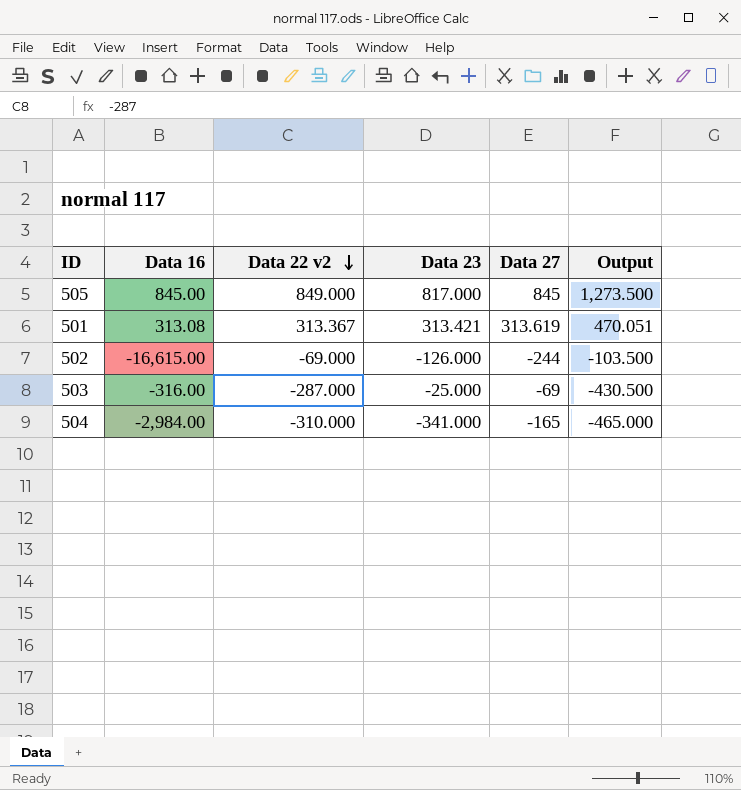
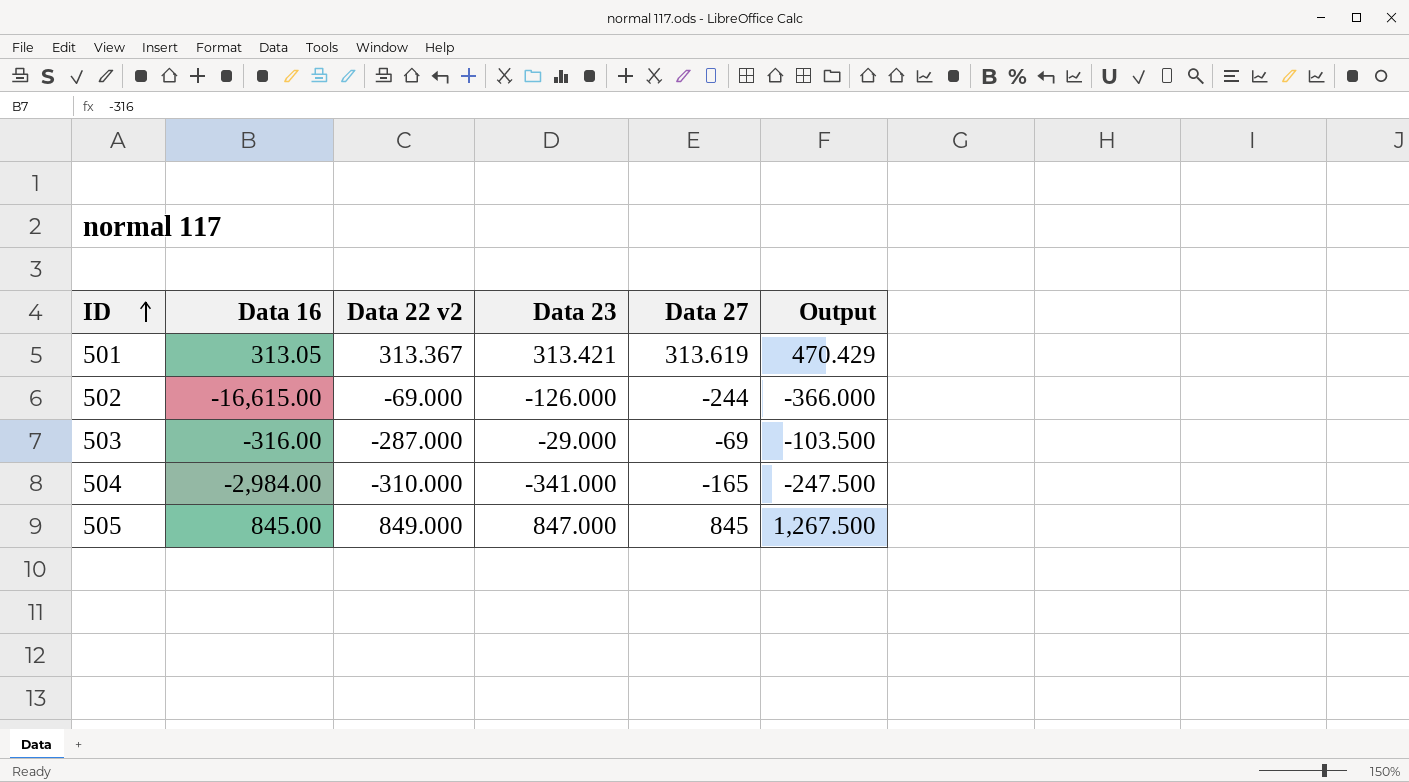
row order: Data 22 v2 descending -> ID ascending
column Output | formula: [Data 22 v2] * 1.5 -> [Data 27] * 1.5
501 | Data 16: 313.08 -> 313.05
503 | Data 23: -25.000 -> -29.000
505 | Data 23: 817.000 -> 847.000

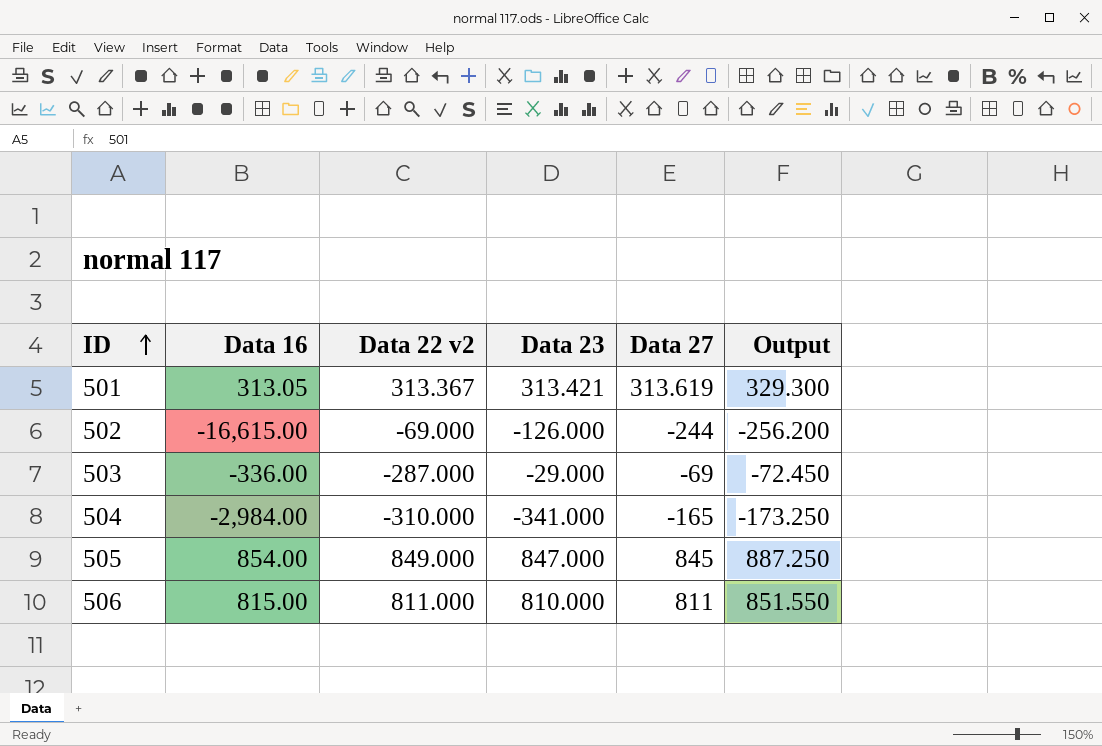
column Output | formula: [Data 27] * 1.5 -> [Data 27] * 1.05
503 | Data 16: -316.00 -> -336.00
505 | Data 16: 845.00 -> 854.00
row 506: none -> 815.00 | 811.000 | 810.000 | 811 | 851.550

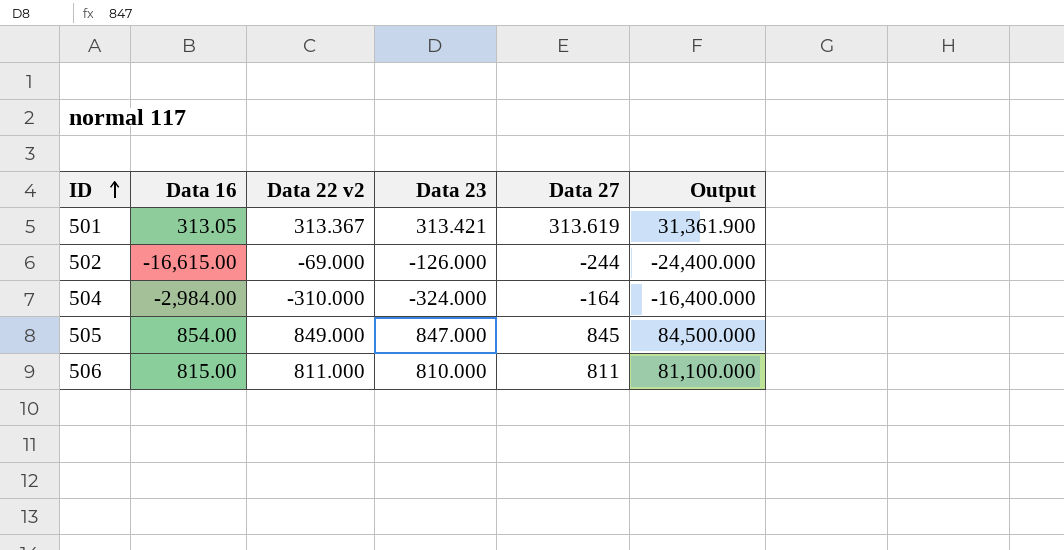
column Output | formula: [Data 27] * 1.05 -> [Data 27] * 100
row 503: -336.00 | -287.000 | -29.000 | -69 | -72.450 -> none
504 | Data 23: -341.000 -> -324.000
504 | Data 27: -165 -> -164

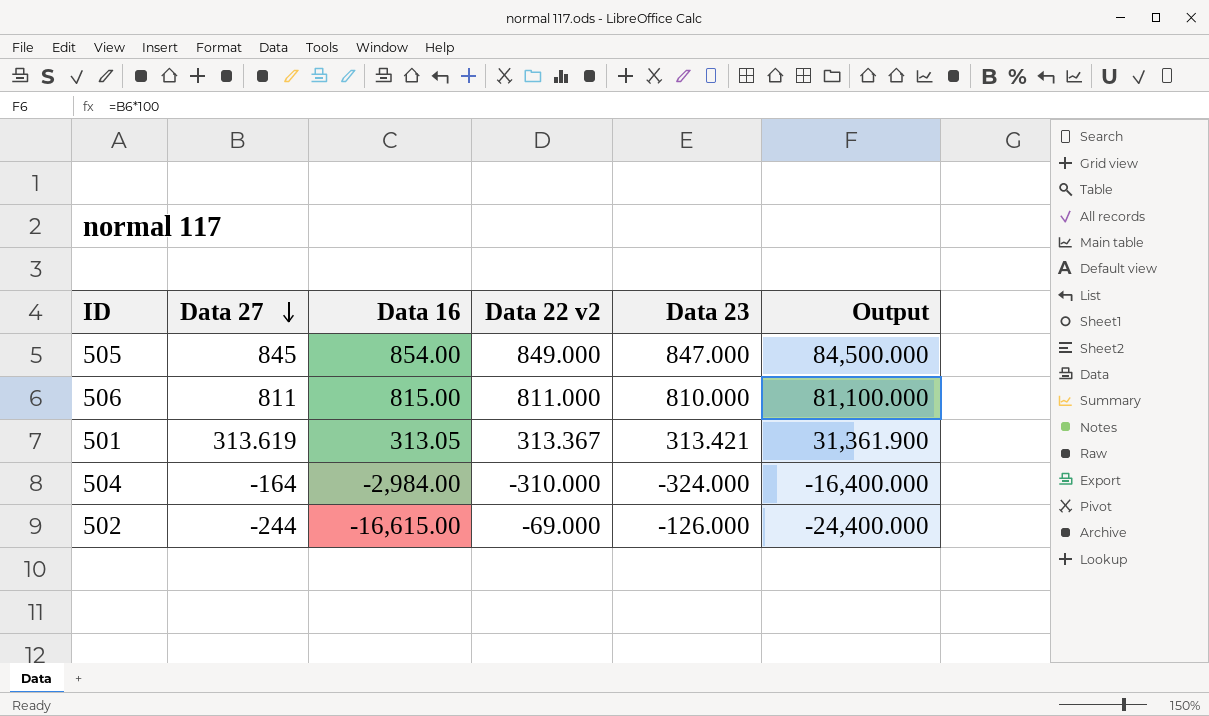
row order: ID ascending -> Data 27 descending
column Data 27 | position: 5 -> 2

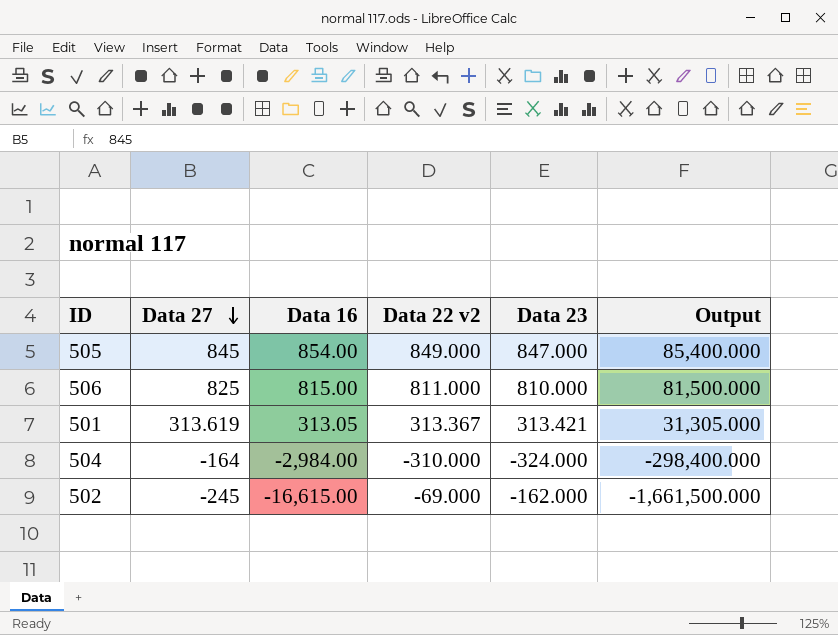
column Output | formula: [Data 27] * 100 -> [Data 16] * 100
506 | Data 27: 811 -> 825
502 | Data 27: -244 -> -245
502 | Data 23: -126.000 -> -162.000

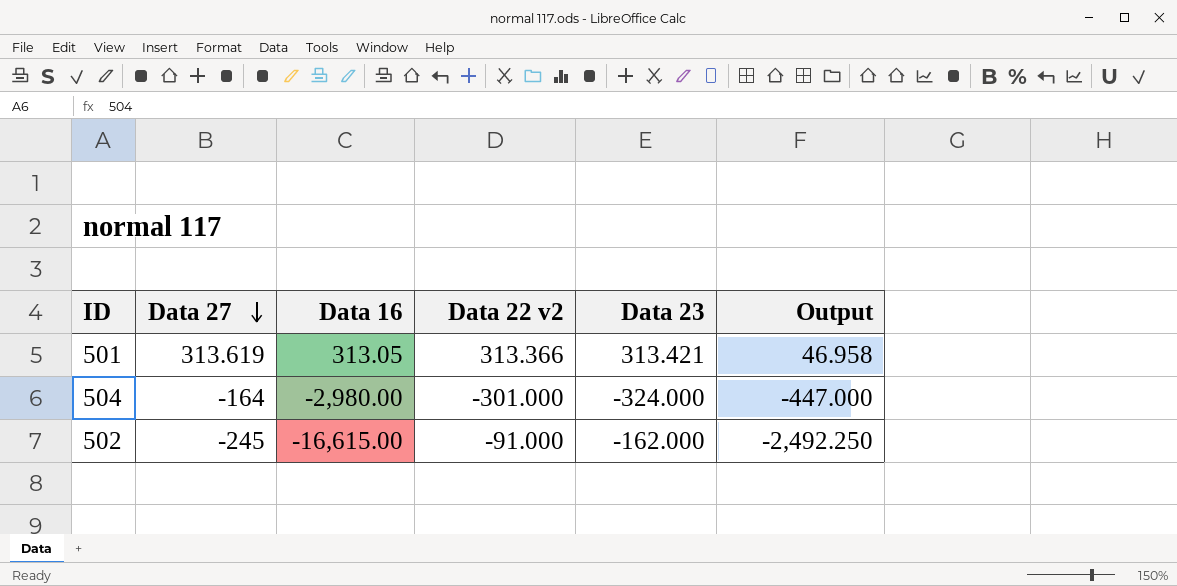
column Output | formula: [Data 16] * 100 -> [Data 16] * 0.15
row 505: 845 | 854.00 | 849.000 | 847.000 | 85,400.000 -> none
row 506: 825 | 815.00 | 811.000 | 810.000 | 81,500.000 -> none
501 | Data 22 v2: 313.367 -> 313.366
504 | Data 16: -2,984.00 -> -2,980.00
504 | Data 22 v2: -310.000 -> -301.000
502 | Data 22 v2: -69.000 -> -91.000

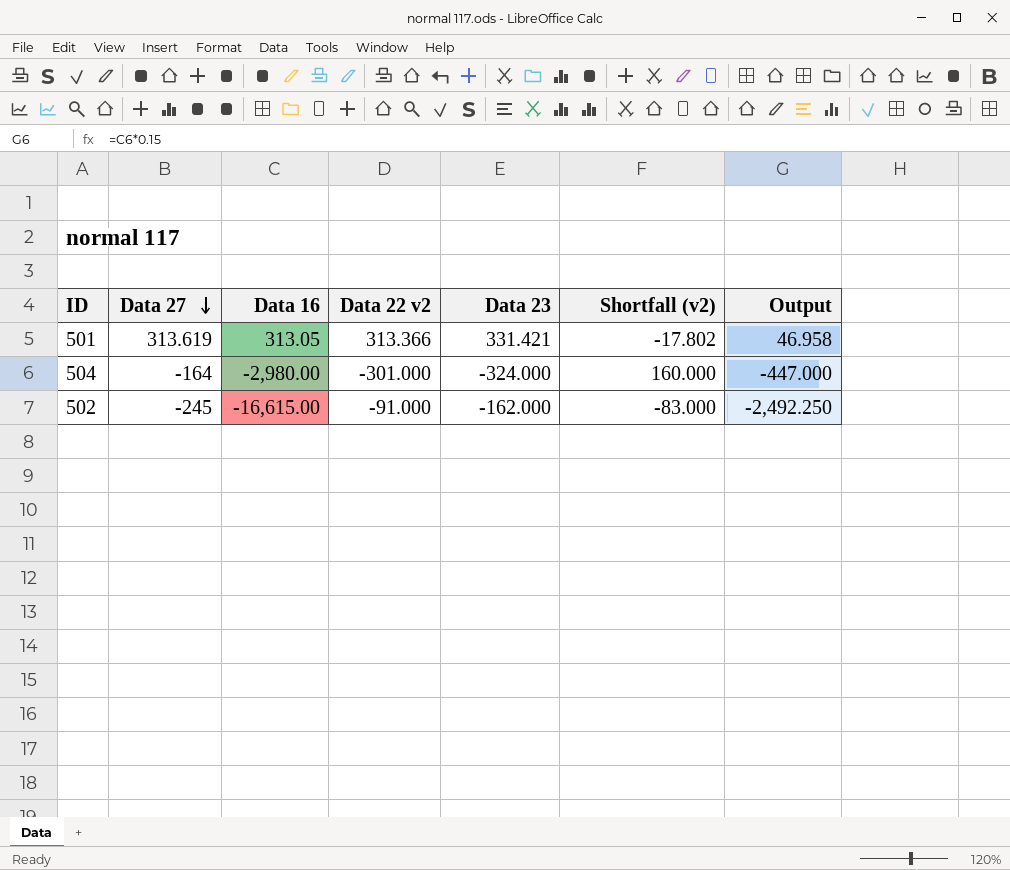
column Shortfall (v2) | formula: none -> [Data 27] - [Data 23]
501 | Data 23: 313.421 -> 331.421

